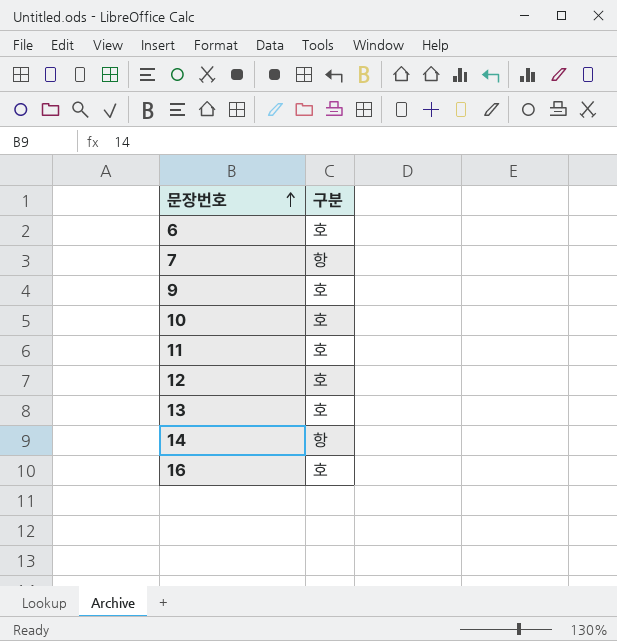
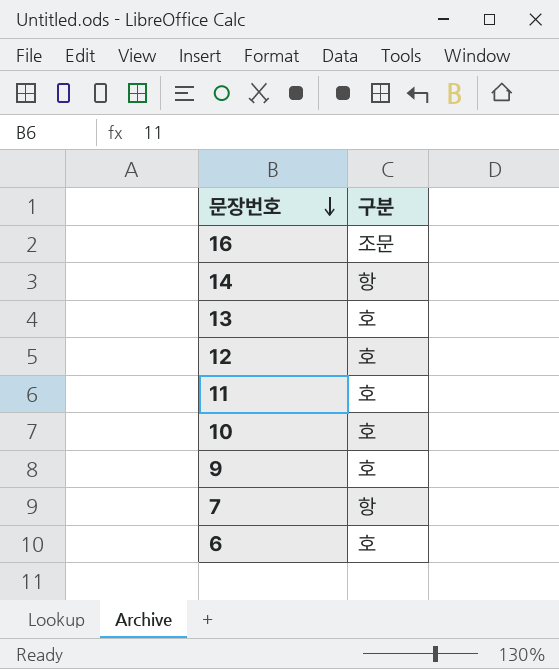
row order: 문장번호 ascending -> 문장번호 descending
16 | 구분: 호 -> 조문

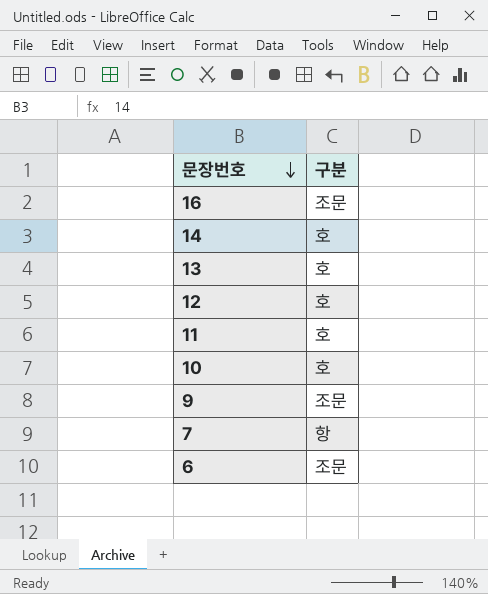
14 | 구분: 항 -> 호
9 | 구분: 호 -> 조문
6 | 구분: 호 -> 조문

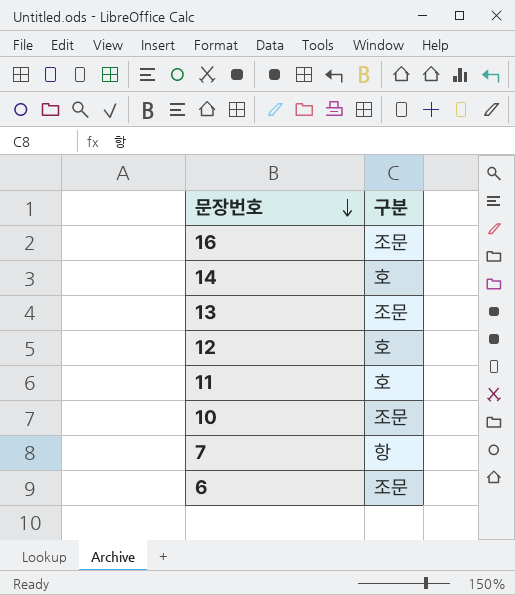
row 9: 조문 -> none
13 | 구분: 호 -> 조문
10 | 구분: 호 -> 조문

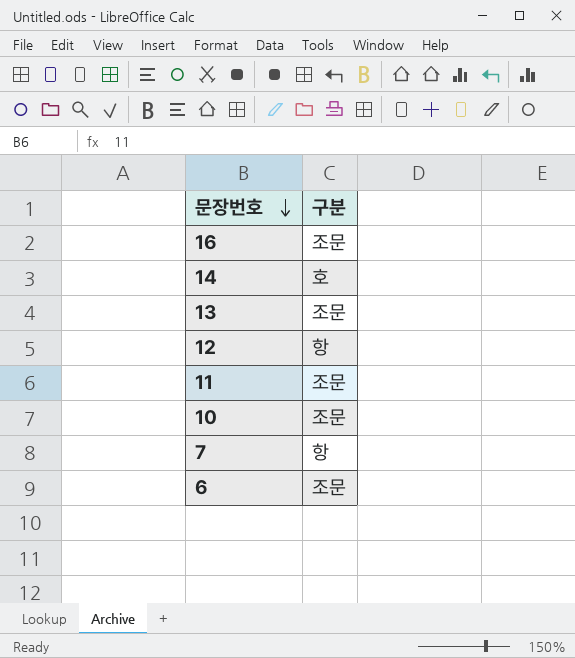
12 | 구분: 호 -> 항
11 | 구분: 호 -> 조문

